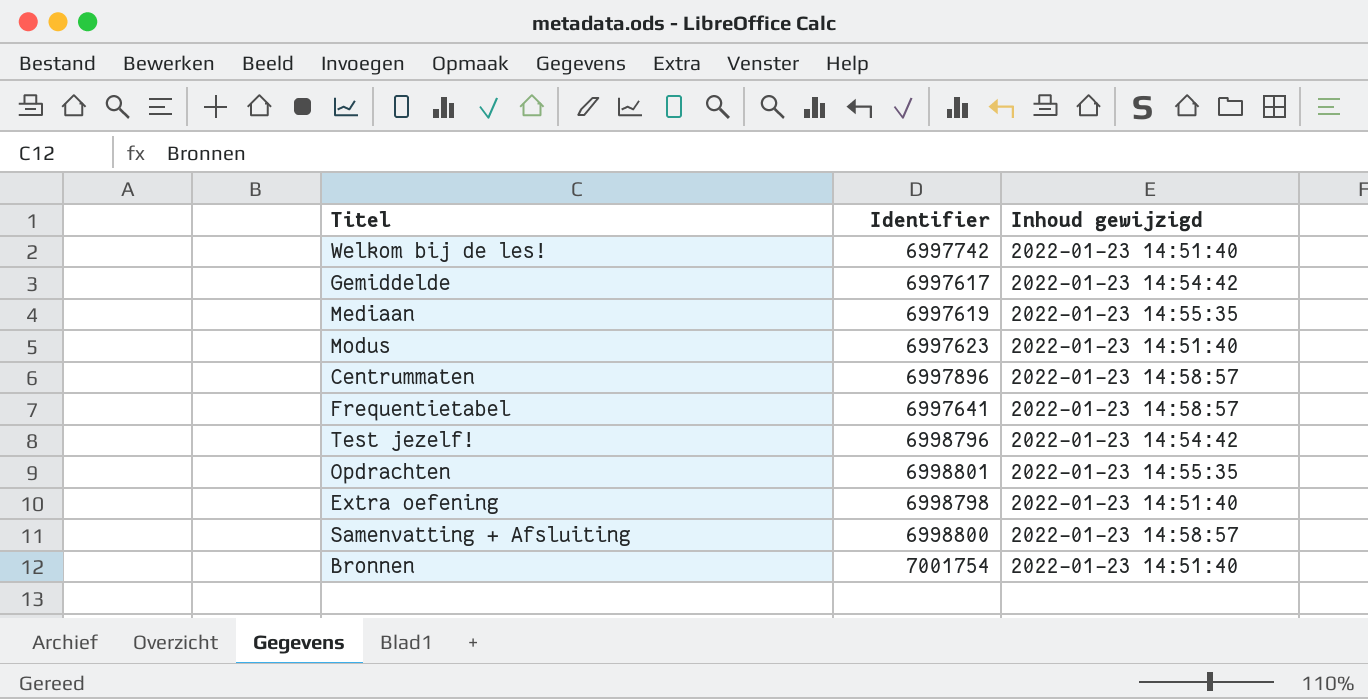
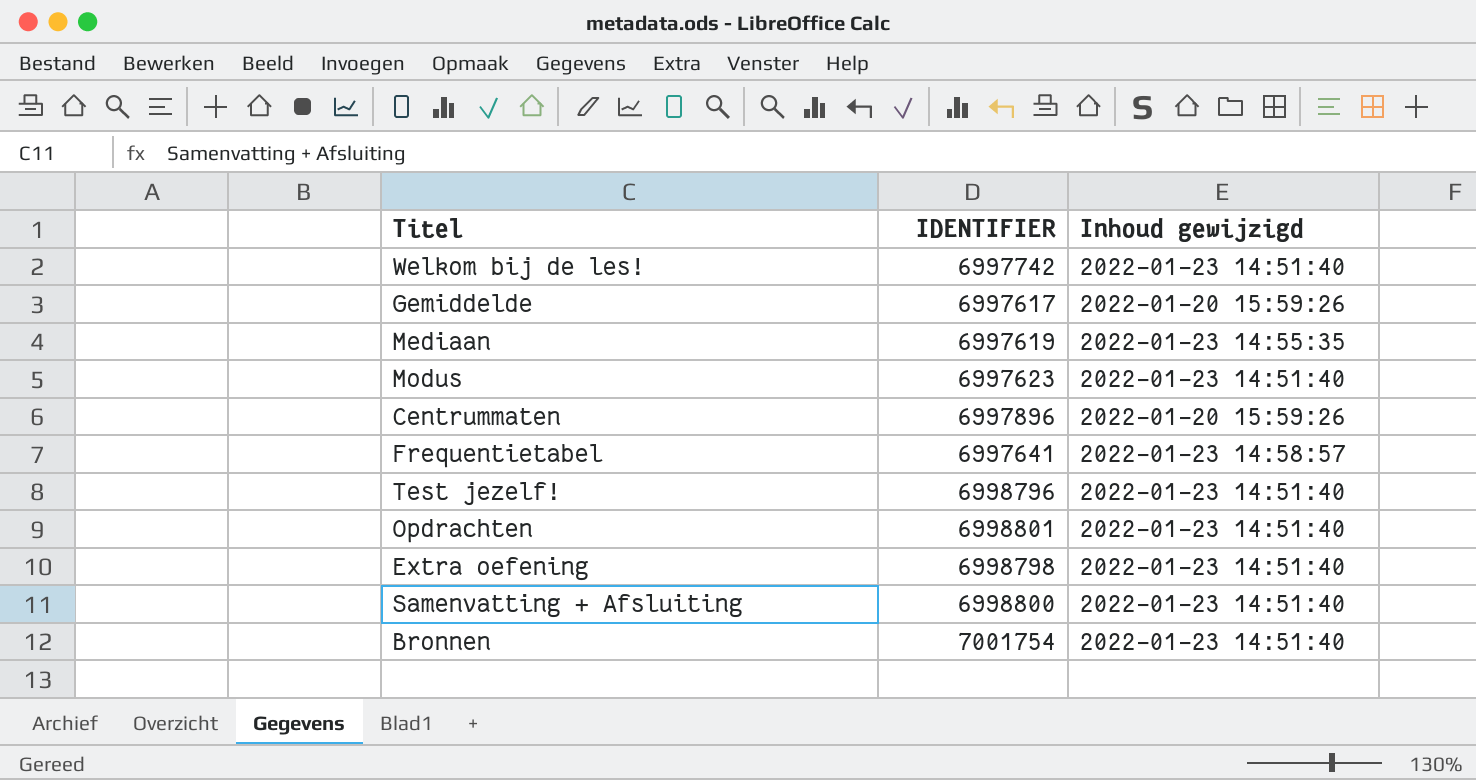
column name: Identifier -> IDENTIFIER
Gemiddelde | Inhoud gewijzigd: 2022-01-23 14:54:42 -> 2022-01-20 15:59:26
Centrummaten | Inhoud gewijzigd: 2022-01-23 14:58:57 -> 2022-01-20 15:59:26
Test jezelf! | Inhoud gewijzigd: 2022-01-23 14:54:42 -> 2022-01-23 14:51:40
Opdrachten | Inhoud gewijzigd: 2022-01-23 14:55:35 -> 2022-01-23 14:51:40
Samenvatting + Afsluiting | Inhoud gewijzigd: 2022-01-23 14:58:57 -> 2022-01-23 14:51:40

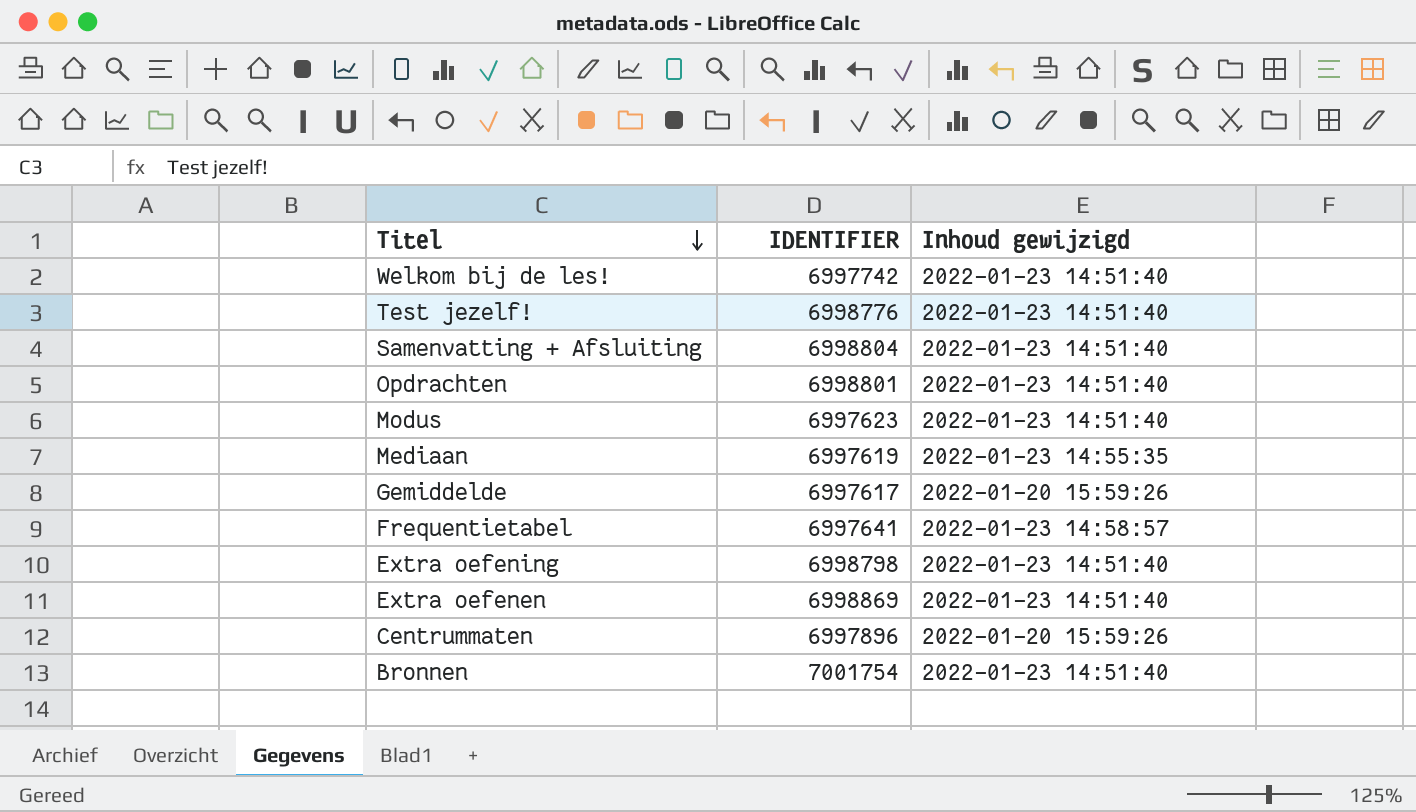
row order: none -> Titel descending
Test jezelf! | IDENTIFIER: 6998796 -> 6998776
Samenvatting + Afsluiting | IDENTIFIER: 6998800 -> 6998804
row Extra oefenen: none -> 6998869 | 2022-01-23 14:51:40

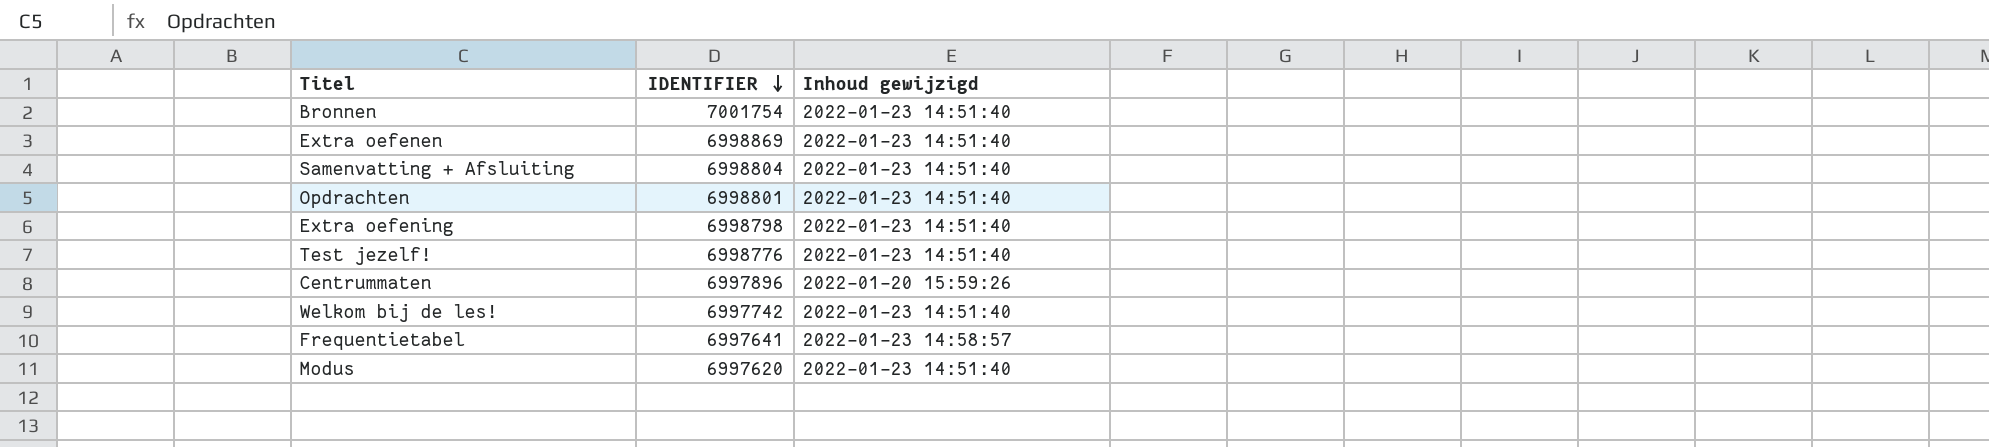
row order: Titel descending -> IDENTIFIER descending
row Mediaan: 6997619 | 2022-01-23 14:55:35 -> none
row Gemiddelde: 6997617 | 2022-01-20 15:59:26 -> none
Modus | IDENTIFIER: 6997623 -> 6997620

